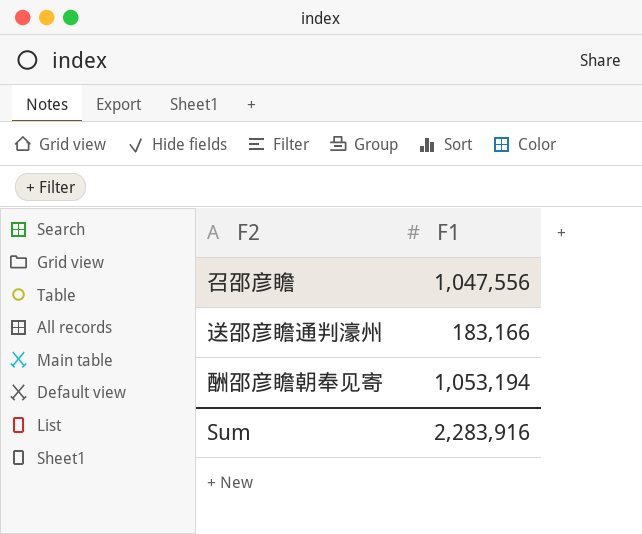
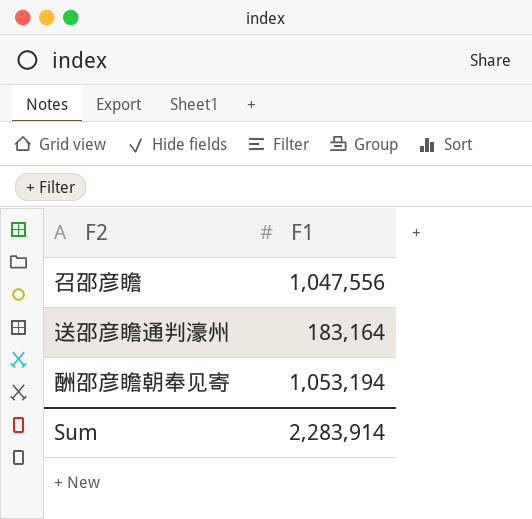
送邵彦瞻通判濠州 | F1: 183,166 -> 183,164
Sum | F1: 2,283,916 -> 2,283,914

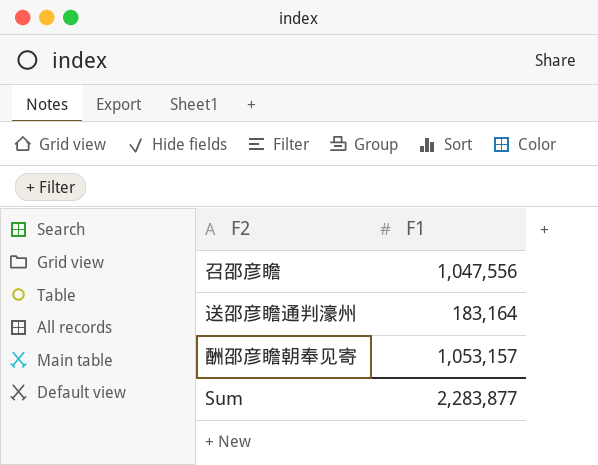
酬邵彦瞻朝奉见寄 | F1: 1,053,194 -> 1,053,157
Sum | F1: 2,283,914 -> 2,283,877

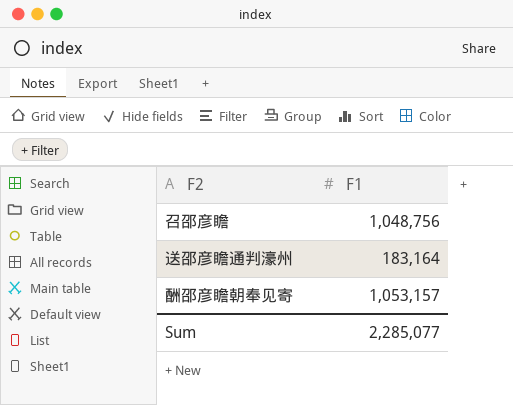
召邵彦瞻 | F1: 1,047,556 -> 1,048,756
Sum | F1: 2,283,877 -> 2,285,077

